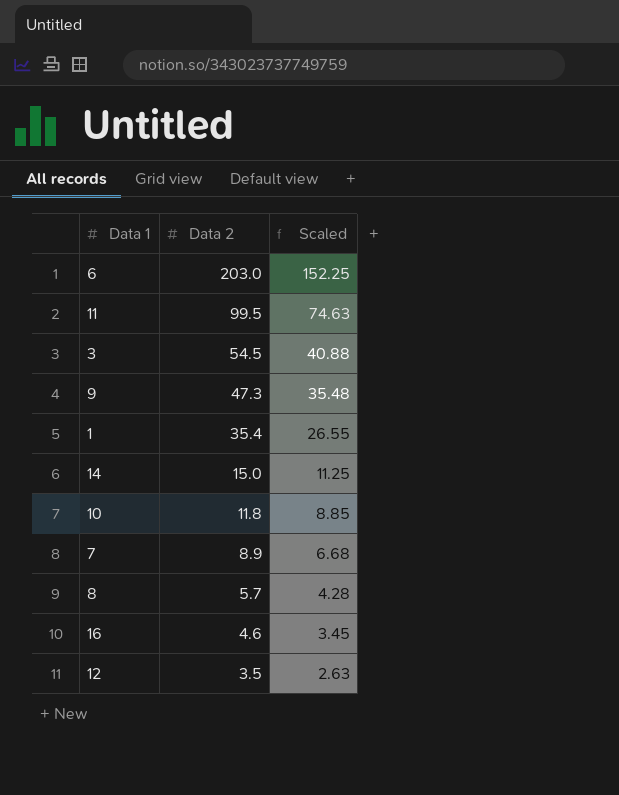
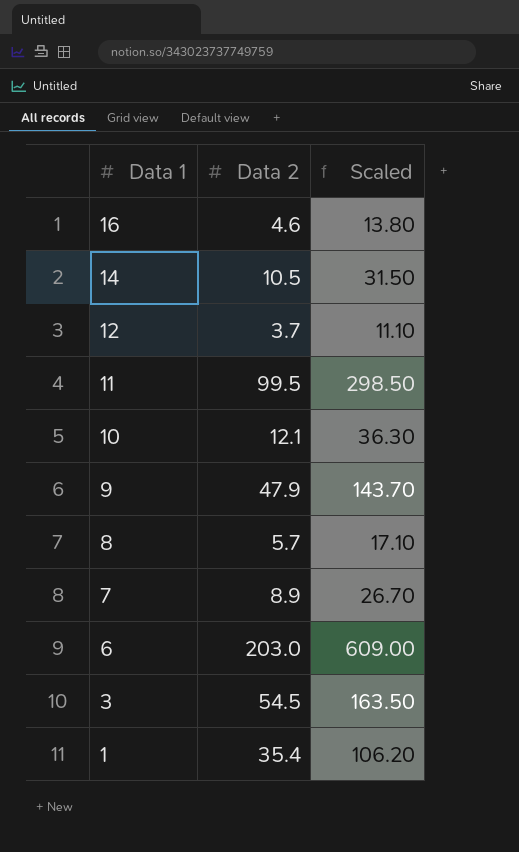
row order: Data 2 descending -> Data 1 descending
column Scaled | formula: [Data 2] * 0.75 -> [Data 2] * 3
14 | Data 2: 15.0 -> 10.5
12 | Data 2: 3.5 -> 3.7
10 | Data 2: 11.8 -> 12.1
9 | Data 2: 47.3 -> 47.9

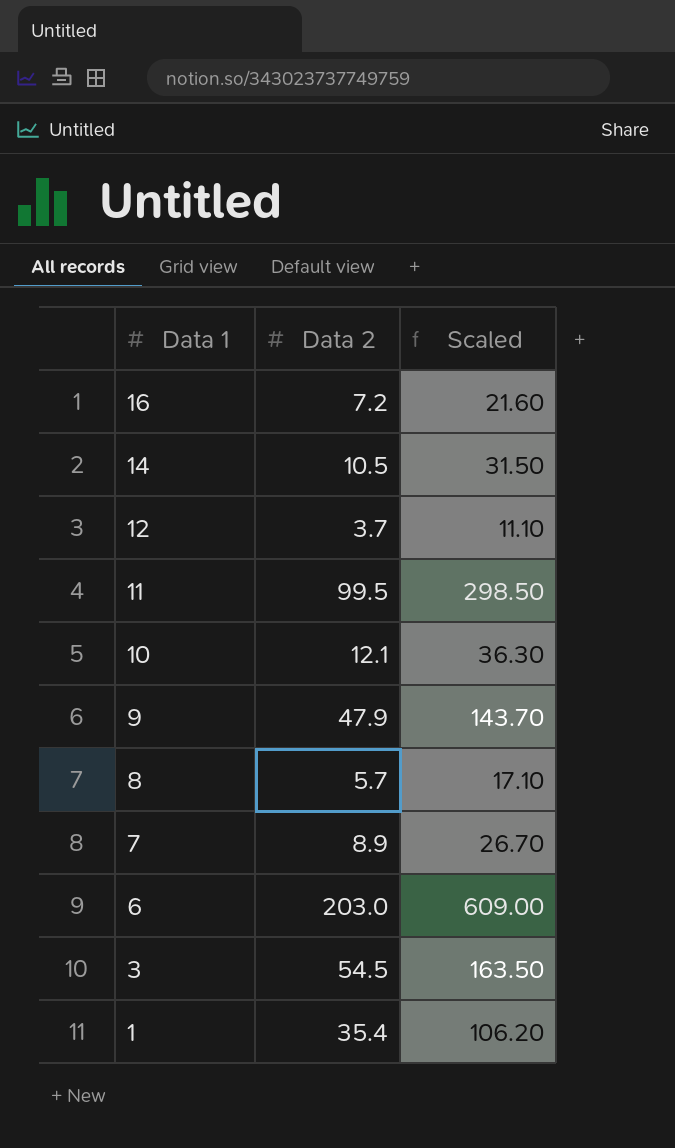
16 | Data 2: 4.6 -> 7.2
16 | Scaled: 13.80 -> 21.60

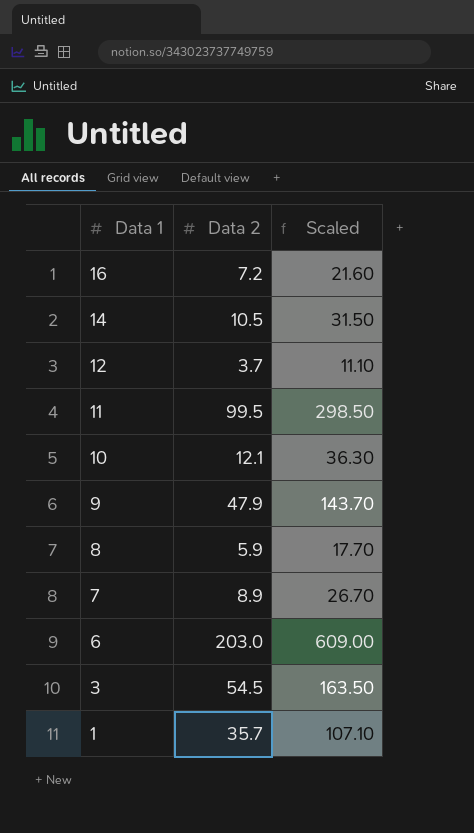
8 | Data 2: 5.7 -> 5.9
8 | Scaled: 17.10 -> 17.70
1 | Data 2: 35.4 -> 35.7
1 | Scaled: 106.20 -> 107.10

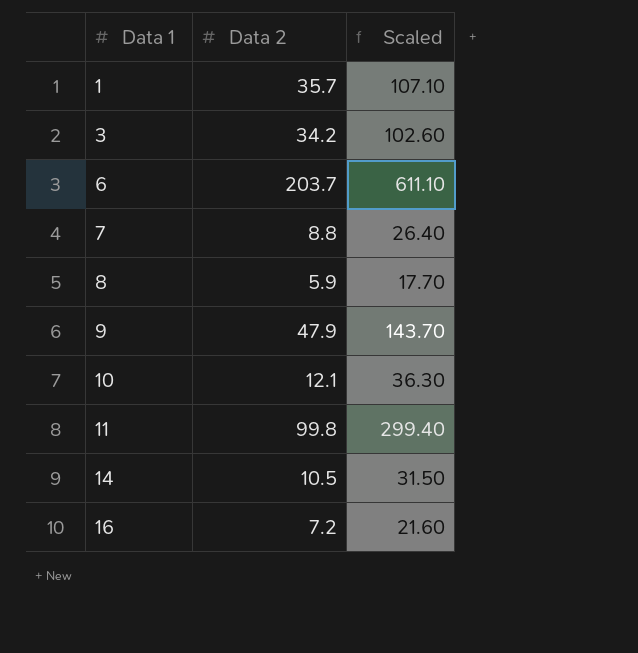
row order: Data 1 descending -> Data 1 ascending
row 12: 3.7 | 11.10 -> none
3 | Data 2: 54.5 -> 34.2
3 | Scaled: 163.50 -> 102.60
6 | Data 2: 203.0 -> 203.7
6 | Scaled: 609.00 -> 611.10
7 | Data 2: 8.9 -> 8.8
7 | Scaled: 26.70 -> 26.40
11 | Data 2: 99.5 -> 99.8
11 | Scaled: 298.50 -> 299.40

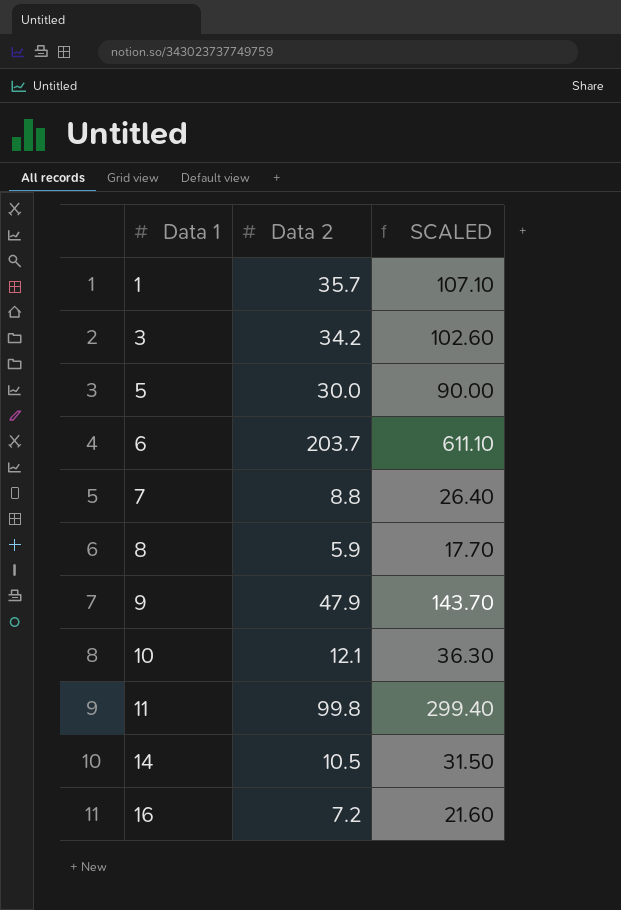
column name: Scaled -> SCALED
row 5: none -> 30.0 | 90.00

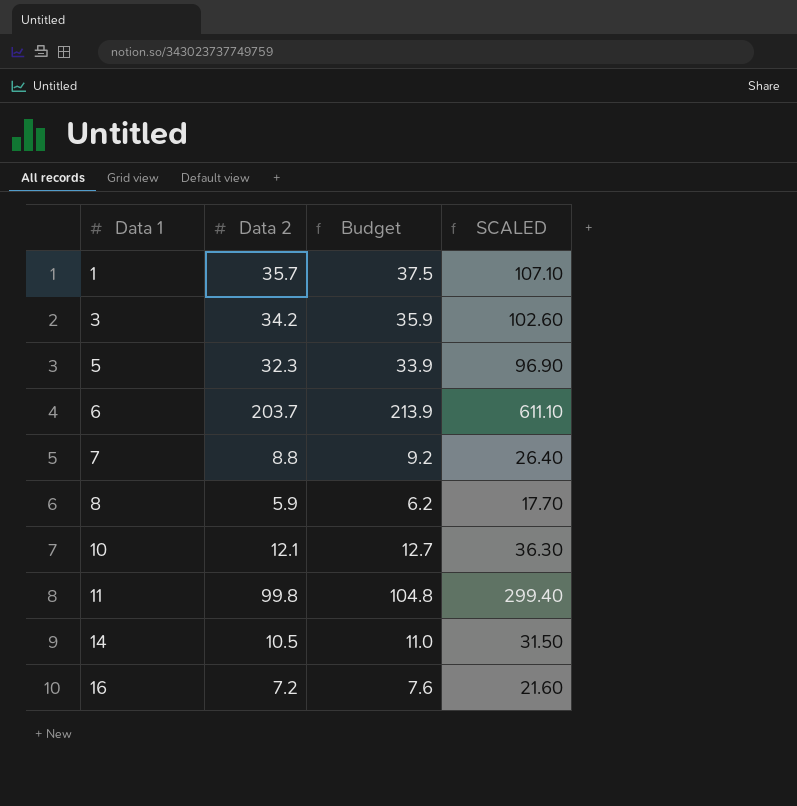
column Budget | formula: none -> [Data 2] * 1.05
row 9: 47.9 | 143.70 -> none
5 | Data 2: 30.0 -> 32.3
5 | SCALED: 90.00 -> 96.90

